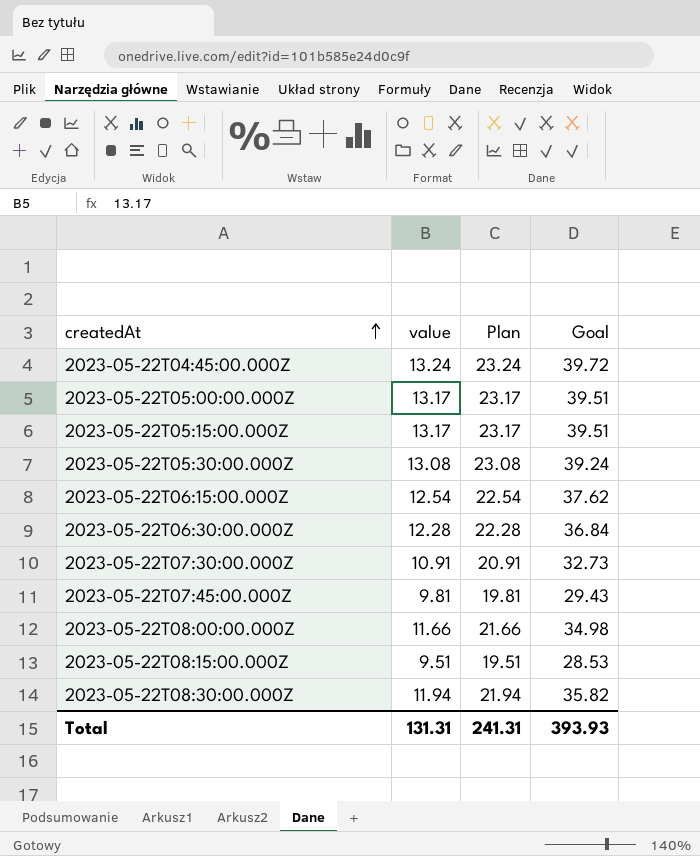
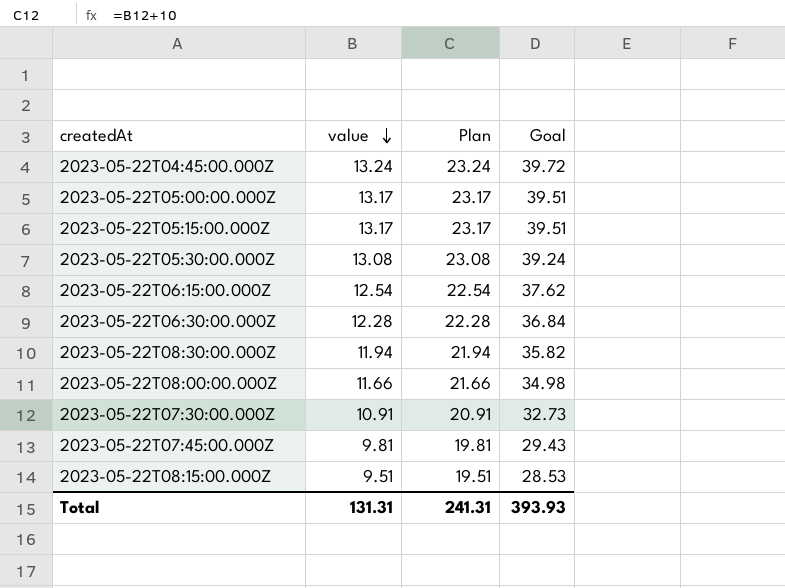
row order: createdAt ascending -> value descending

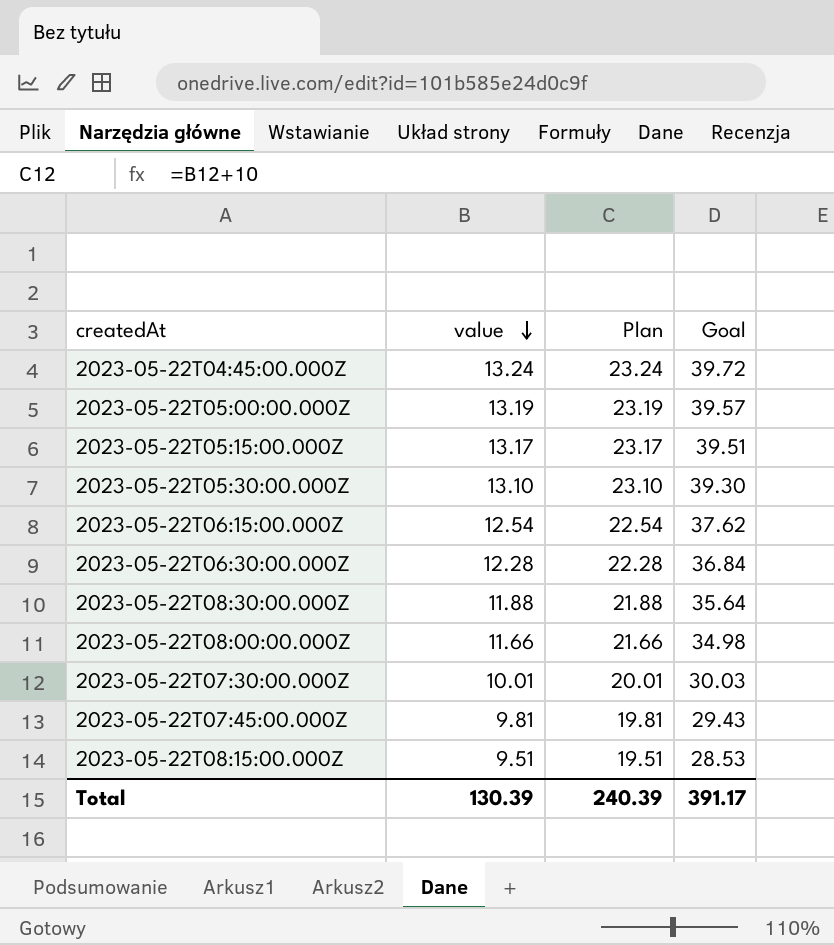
2023-05-22T05:00:00.000Z | value: 13.17 -> 13.19
2023-05-22T05:00:00.000Z | Plan: 23.17 -> 23.19
2023-05-22T05:00:00.000Z | Goal: 39.51 -> 39.57
2023-05-22T05:30:00.000Z | value: 13.08 -> 13.10
2023-05-22T05:30:00.000Z | Plan: 23.08 -> 23.10
2023-05-22T05:30:00.000Z | Goal: 39.24 -> 39.30
2023-05-22T08:30:00.000Z | value: 11.94 -> 11.88
2023-05-22T08:30:00.000Z | Plan: 21.94 -> 21.88
2023-05-22T08:30:00.000Z | Goal: 35.82 -> 35.64
2023-05-22T07:30:00.000Z | value: 10.91 -> 10.01
2023-05-22T07:30:00.000Z | Plan: 20.91 -> 20.01
2023-05-22T07:30:00.000Z | Goal: 32.73 -> 30.03
Total | value: 131.31 -> 130.39
Total | Plan: 241.31 -> 240.39
Total | Goal: 393.93 -> 391.17

